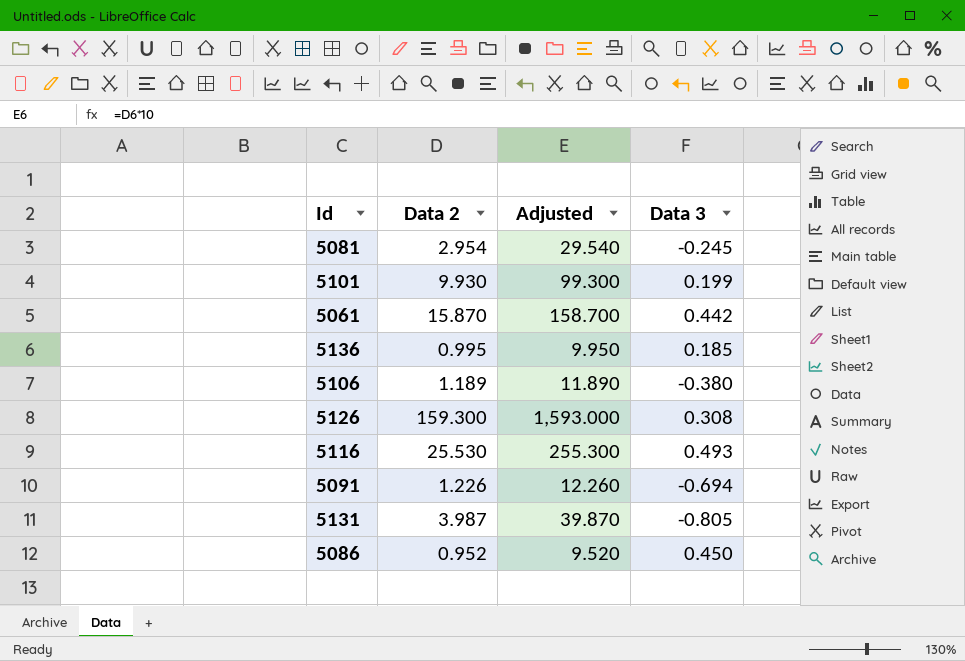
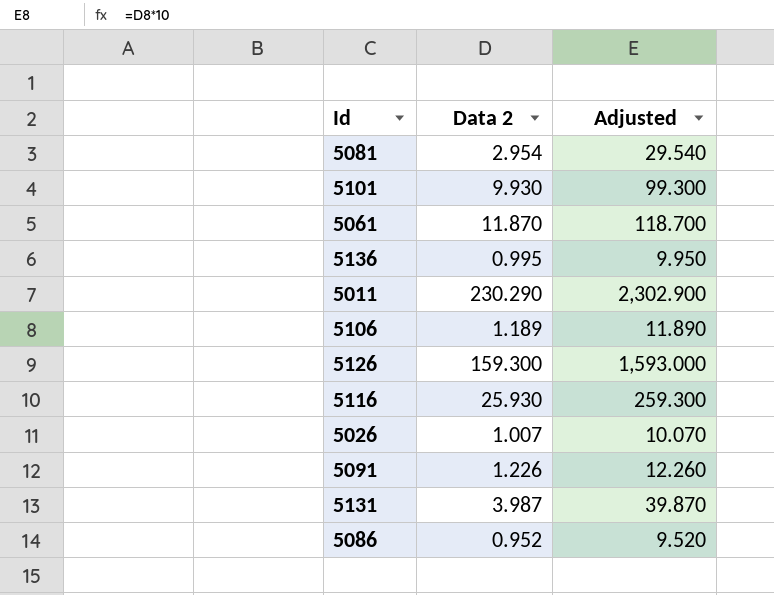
column Data 3 | position: 4 -> none
5061 | Data 2: 15.870 -> 11.870
5061 | Adjusted: 158.700 -> 118.700
row 5011: none -> 230.290 | 2,302.900
5116 | Data 2: 25.530 -> 25.930
5116 | Adjusted: 255.300 -> 259.300
row 5026: none -> 1.007 | 10.070

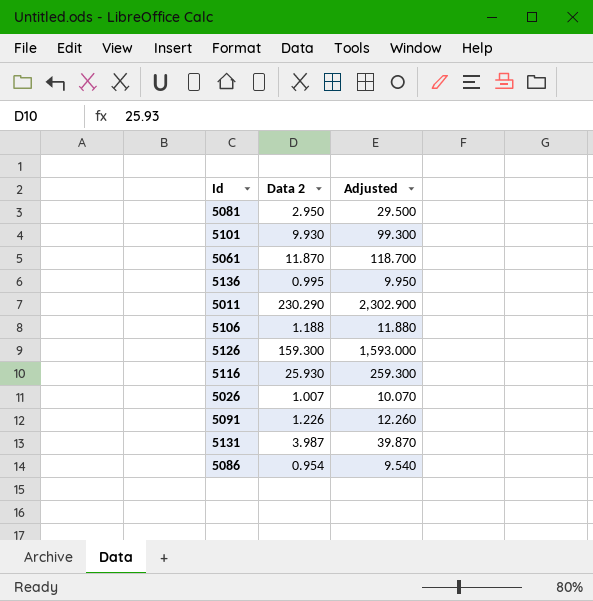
5081 | Data 2: 2.954 -> 2.950
5081 | Adjusted: 29.540 -> 29.500
5106 | Data 2: 1.189 -> 1.188
5106 | Adjusted: 11.890 -> 11.880
5086 | Data 2: 0.952 -> 0.954
5086 | Adjusted: 9.520 -> 9.540

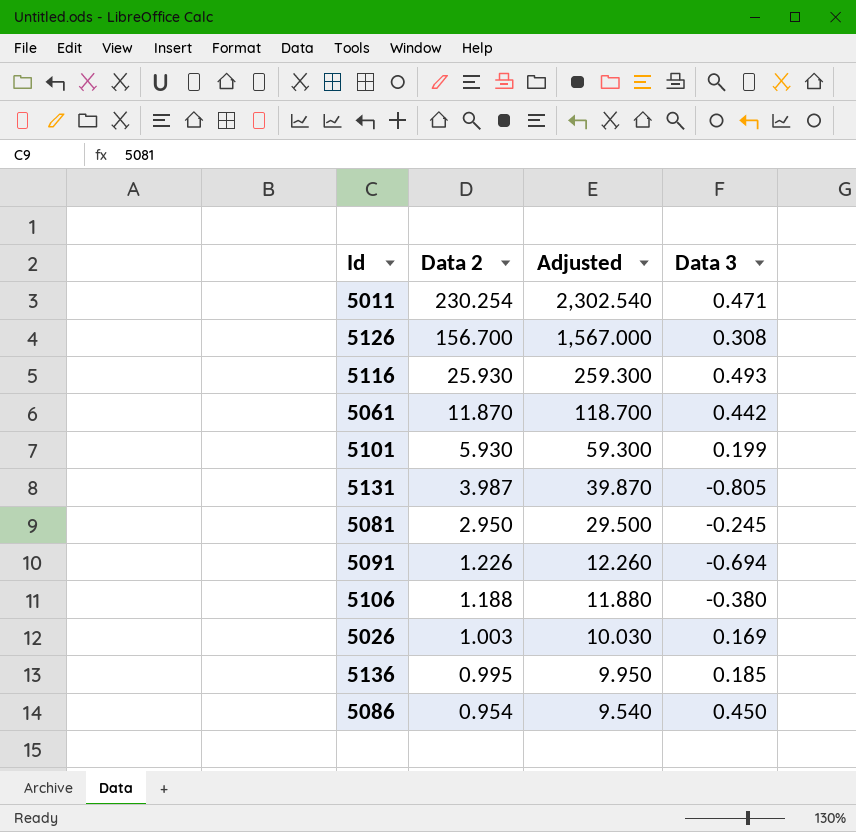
row order: none -> Data 2 descending
column Data 3 | position: none -> 4
5011 | Data 2: 230.290 -> 230.254
5011 | Adjusted: 2,302.900 -> 2,302.540
5126 | Data 2: 159.300 -> 156.700
5126 | Adjusted: 1,593.000 -> 1,567.000
5101 | Data 2: 9.930 -> 5.930
5101 | Adjusted: 99.300 -> 59.300
5026 | Data 2: 1.007 -> 1.003
5026 | Adjusted: 10.070 -> 10.030

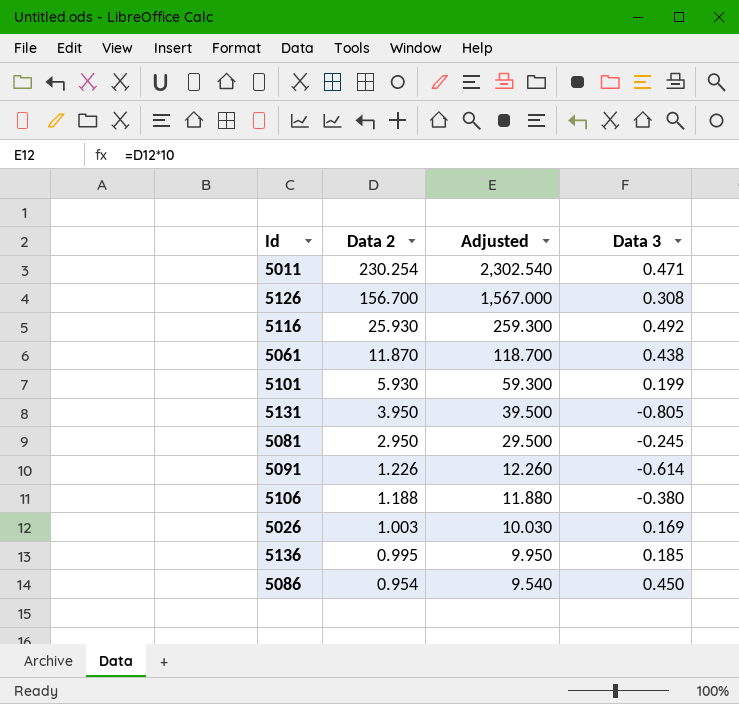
5116 | Data 3: 0.493 -> 0.492
5061 | Data 3: 0.442 -> 0.438
5131 | Data 2: 3.987 -> 3.950
5131 | Adjusted: 39.870 -> 39.500
5091 | Data 3: -0.694 -> -0.614

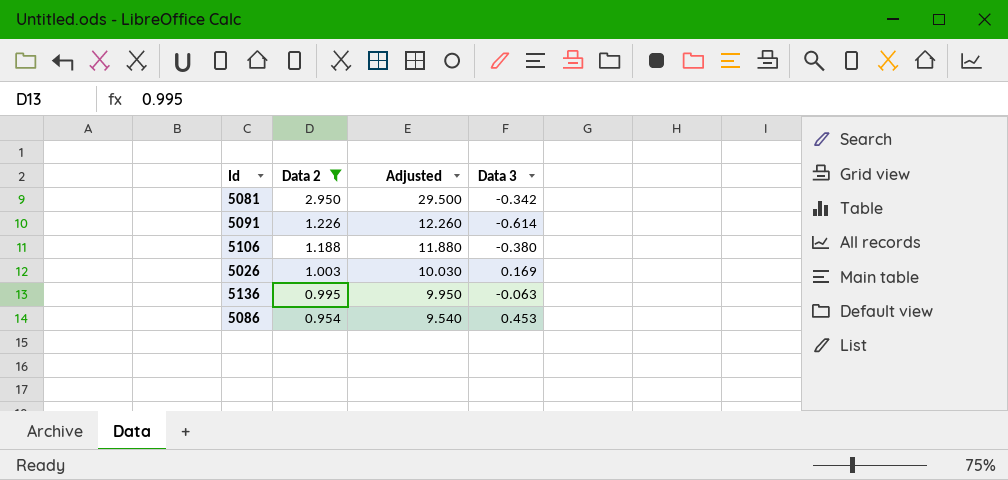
filter: none -> Data 2 <= 2.950
5081 | Data 3: -0.245 -> -0.342
5136 | Data 3: 0.185 -> -0.063
5086 | Data 3: 0.450 -> 0.453

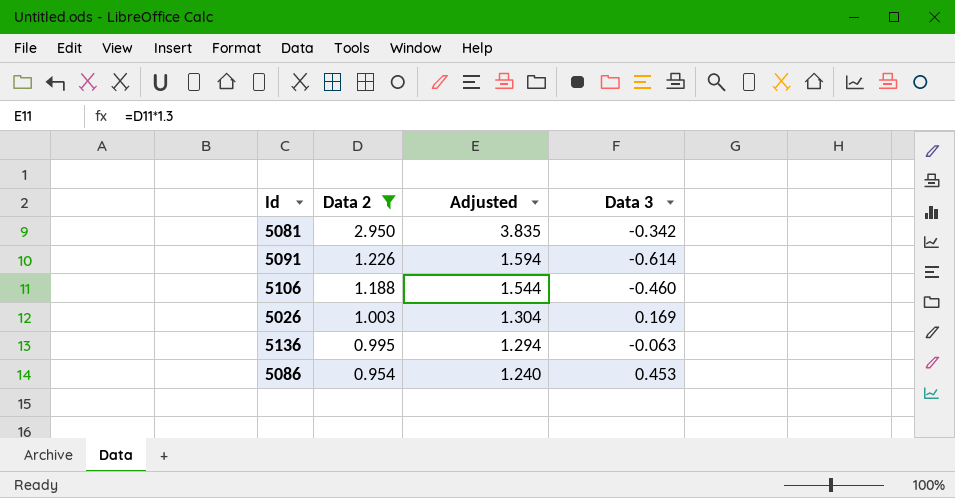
column Adjusted | formula: [Data 2] * 10 -> [Data 2] * 1.3
5106 | Data 3: -0.380 -> -0.460

